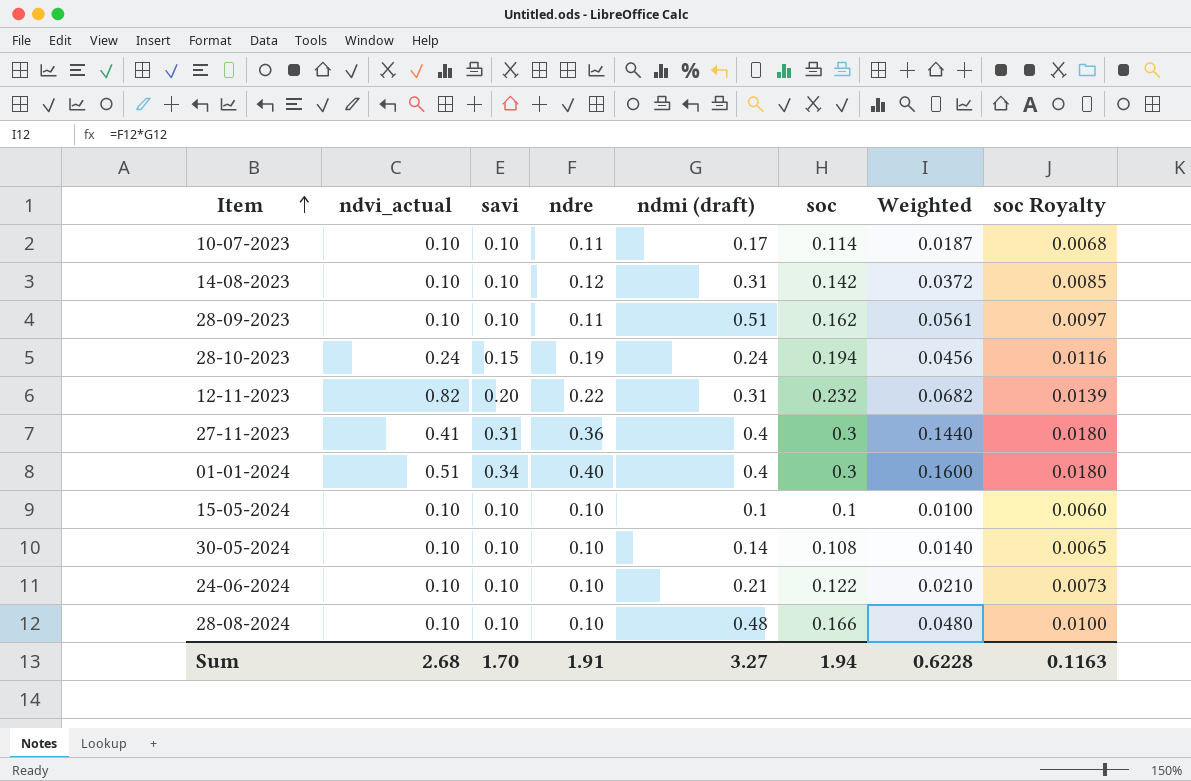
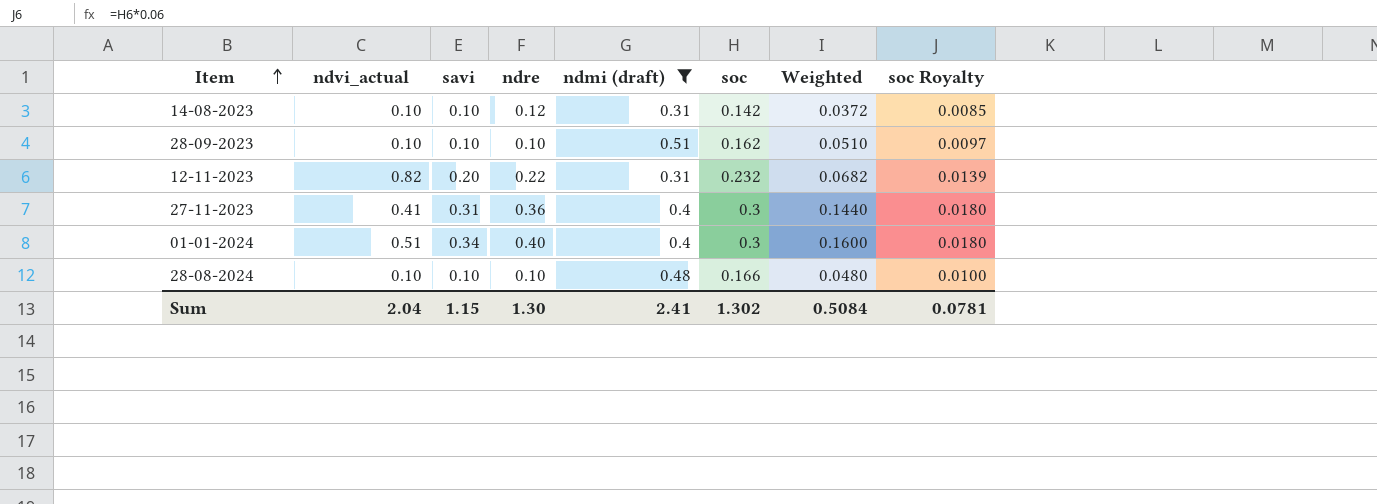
filter: none -> ndmi (draft) >= 0.31
28-09-2023 | ndre: 0.11 -> 0.10
28-09-2023 | Weighted: 0.0561 -> 0.0510
Sum | ndvi_actual: 2.68 -> 2.04
Sum | savi: 1.70 -> 1.15
Sum | ndre: 1.91 -> 1.30
Sum | ndmi (draft): 3.27 -> 2.41
Sum | soc: 1.94 -> 1.302
Sum | Weighted: 0.6228 -> 0.5084
Sum | soc Royalty: 0.1163 -> 0.0781

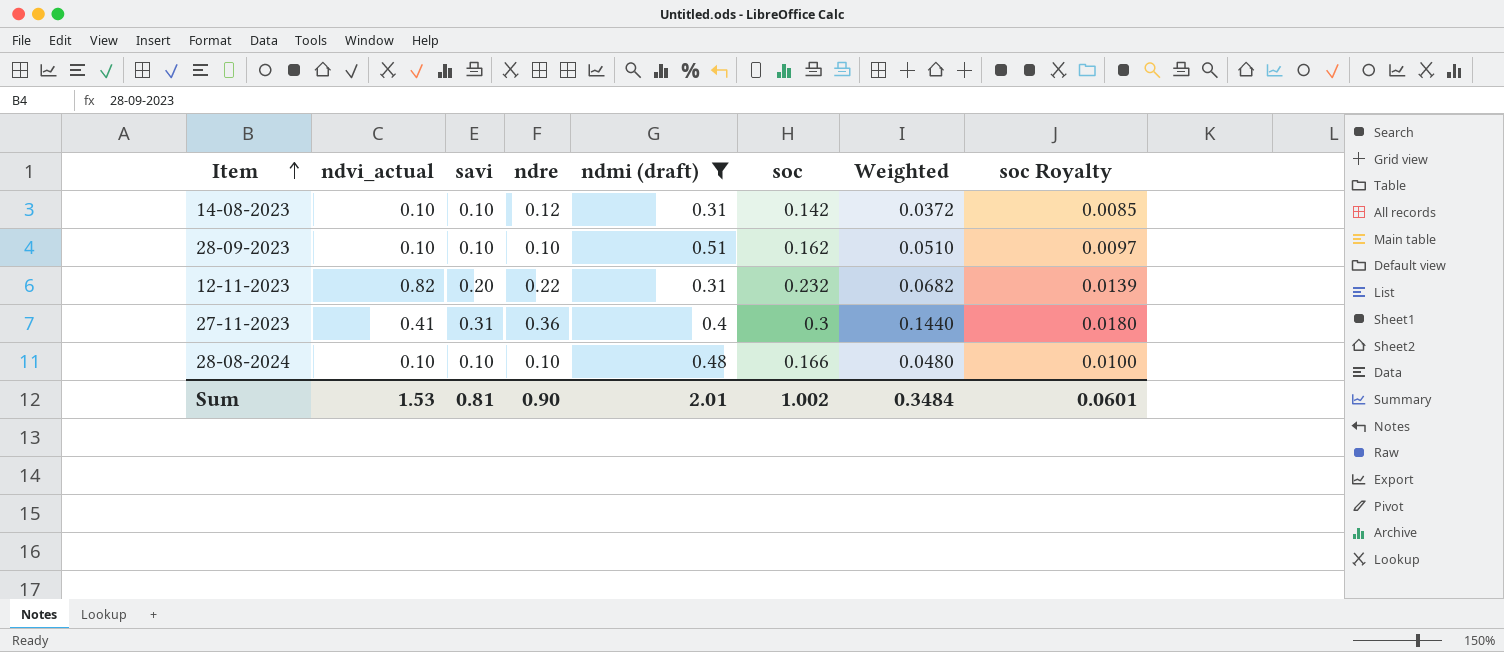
row 01-01-2024: 0.51 | 0.34 | 0.40 | 0.4 | 0.3 | 0.1600 | 0.0180 -> none
Sum | ndvi_actual: 2.04 -> 1.53
Sum | savi: 1.15 -> 0.81
Sum | ndre: 1.30 -> 0.90
Sum | ndmi (draft): 2.41 -> 2.01
Sum | soc: 1.302 -> 1.002
Sum | Weighted: 0.5084 -> 0.3484
Sum | soc Royalty: 0.0781 -> 0.0601

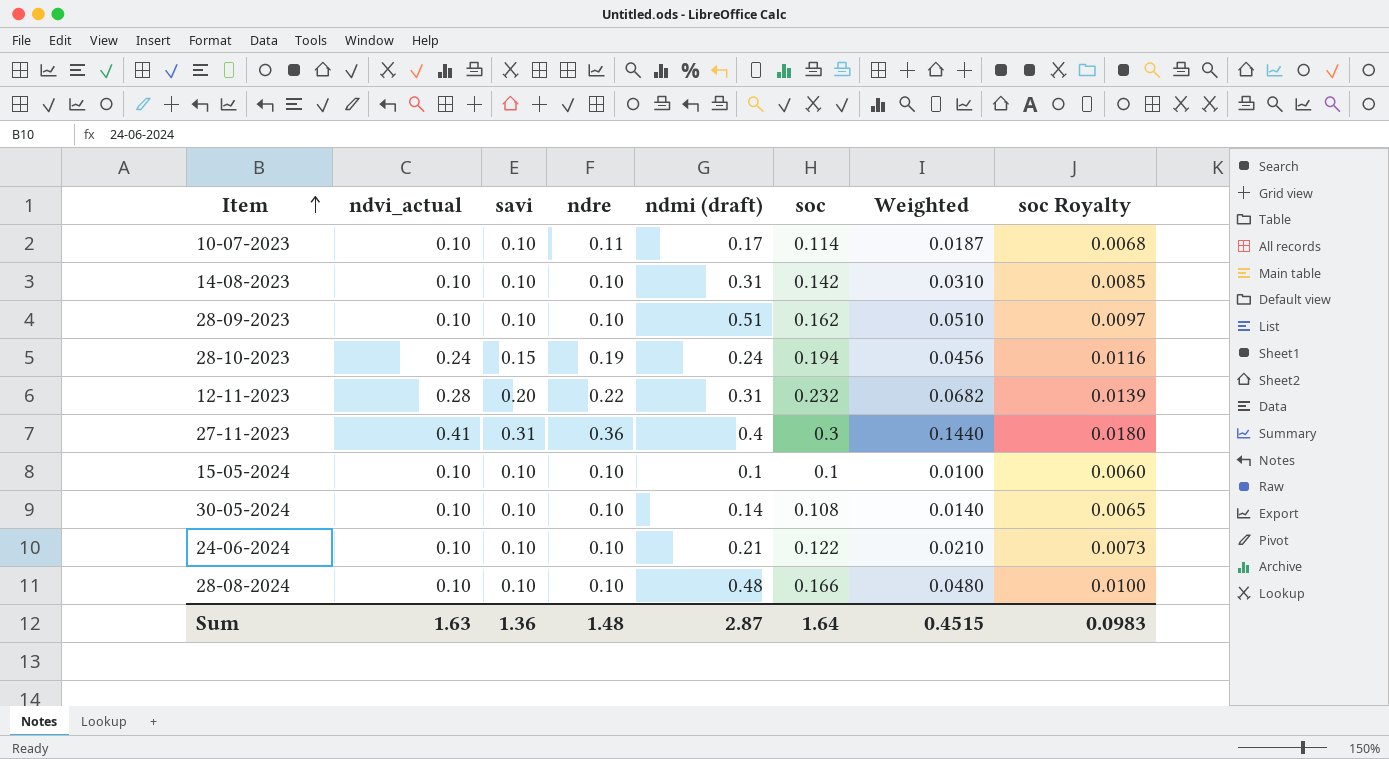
filter: ndmi (draft) >= 0.31 -> none
14-08-2023 | ndre: 0.12 -> 0.10
14-08-2023 | Weighted: 0.0372 -> 0.0310
12-11-2023 | ndvi_actual: 0.82 -> 0.28
Sum | ndvi_actual: 1.53 -> 1.63
Sum | savi: 0.81 -> 1.36
Sum | ndre: 0.90 -> 1.48
Sum | ndmi (draft): 2.01 -> 2.87
Sum | soc: 1.002 -> 1.64
Sum | Weighted: 0.3484 -> 0.4515
Sum | soc Royalty: 0.0601 -> 0.0983

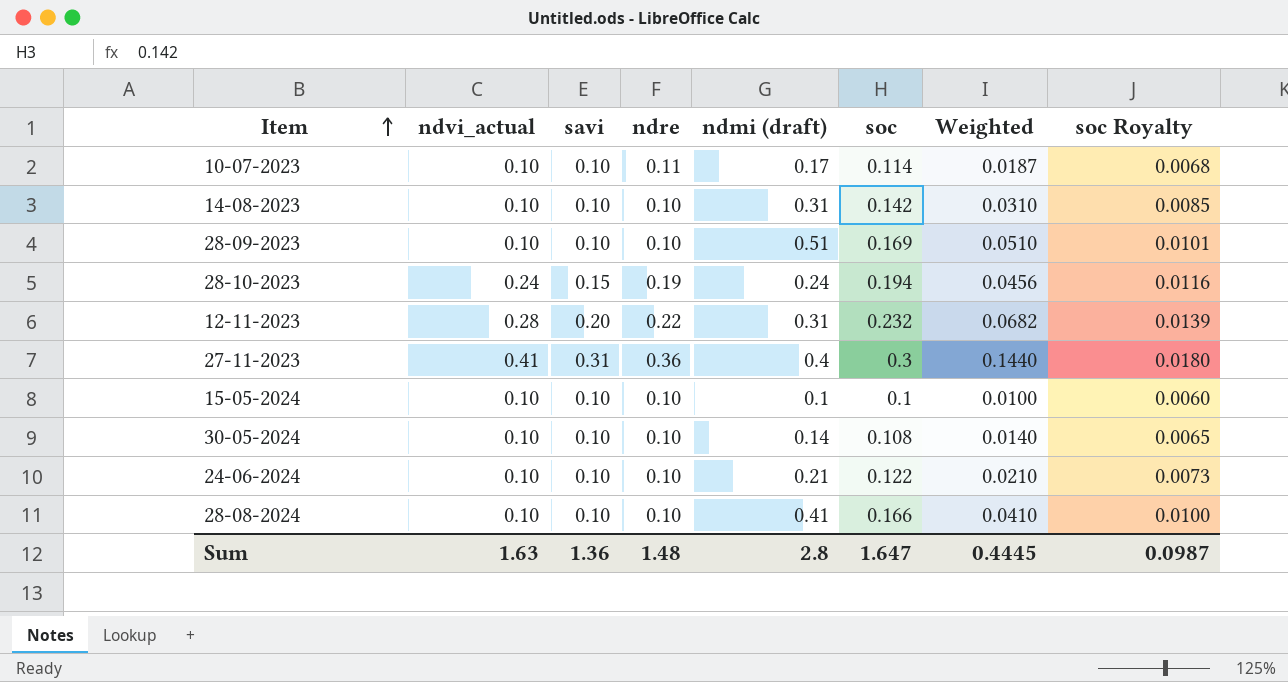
28-09-2023 | soc: 0.162 -> 0.169
28-09-2023 | soc Royalty: 0.0097 -> 0.0101
28-08-2024 | ndmi (draft): 0.48 -> 0.41
28-08-2024 | Weighted: 0.0480 -> 0.0410
Sum | ndmi (draft): 2.87 -> 2.8
Sum | soc: 1.64 -> 1.647
Sum | Weighted: 0.4515 -> 0.4445
Sum | soc Royalty: 0.0983 -> 0.0987

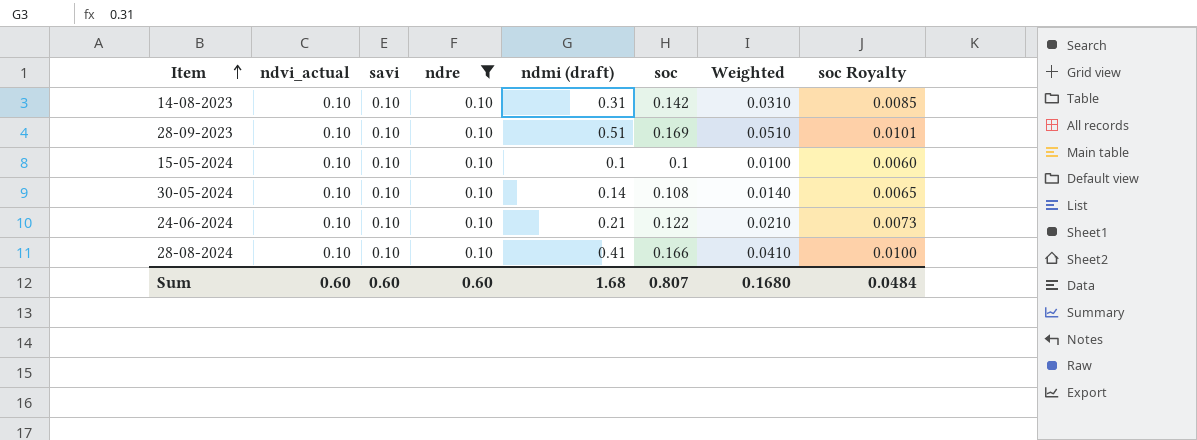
filter: none -> ndre = 0.10
Sum | ndvi_actual: 1.63 -> 0.60
Sum | savi: 1.36 -> 0.60
Sum | ndre: 1.48 -> 0.60
Sum | ndmi (draft): 2.8 -> 1.68
Sum | soc: 1.647 -> 0.807
Sum | Weighted: 0.4445 -> 0.1680
Sum | soc Royalty: 0.0987 -> 0.0484

